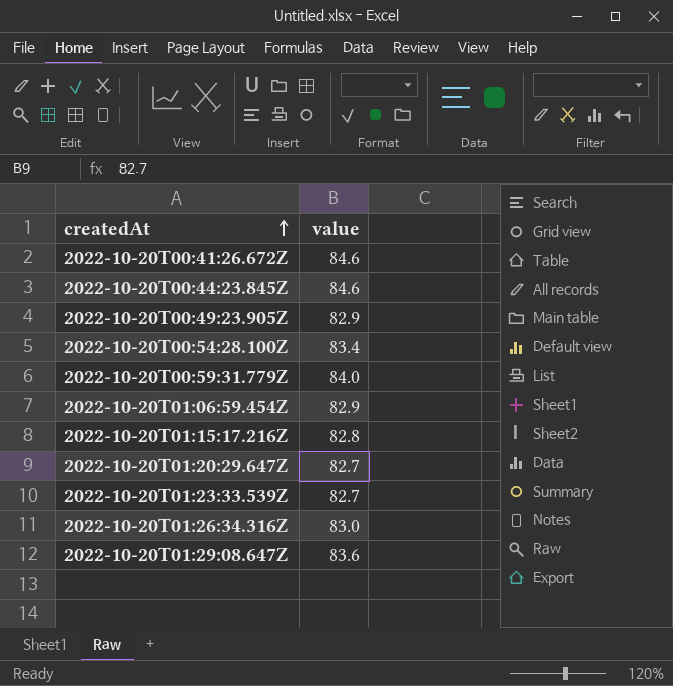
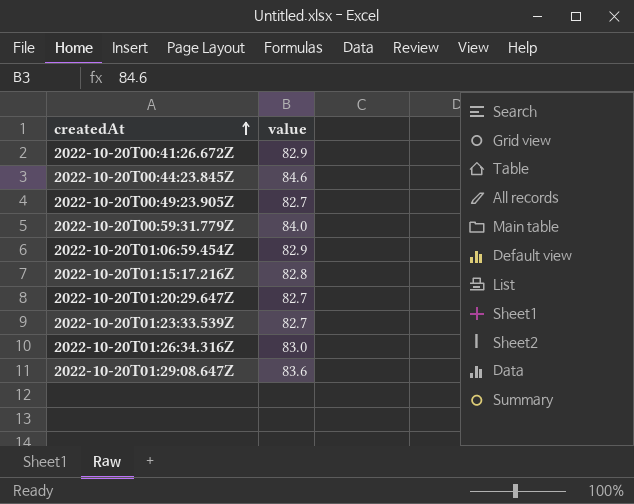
row 2022-10-20T00:54:28.100Z: 83.4 -> none
2022-10-20T00:41:26.672Z | value: 84.6 -> 82.9
2022-10-20T00:49:23.905Z | value: 82.9 -> 82.7

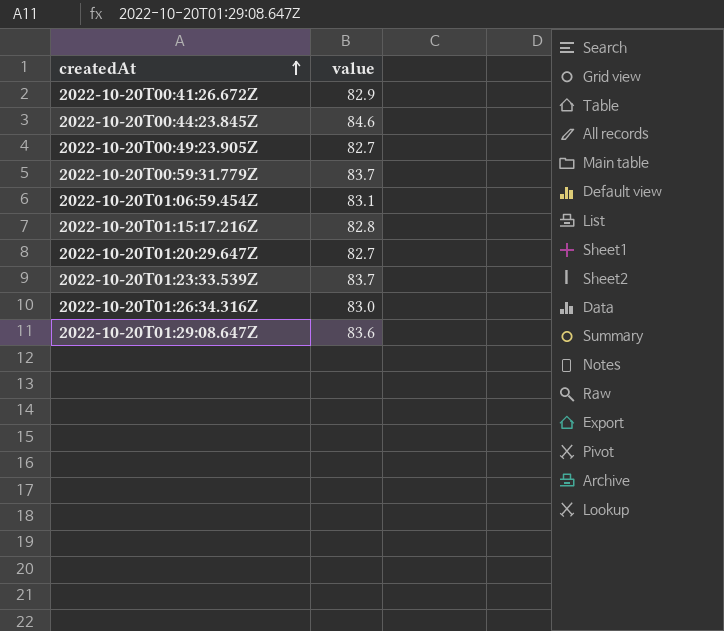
2022-10-20T00:59:31.779Z | value: 84.0 -> 83.7
2022-10-20T01:06:59.454Z | value: 82.9 -> 83.1
2022-10-20T01:23:33.539Z | value: 82.7 -> 83.7

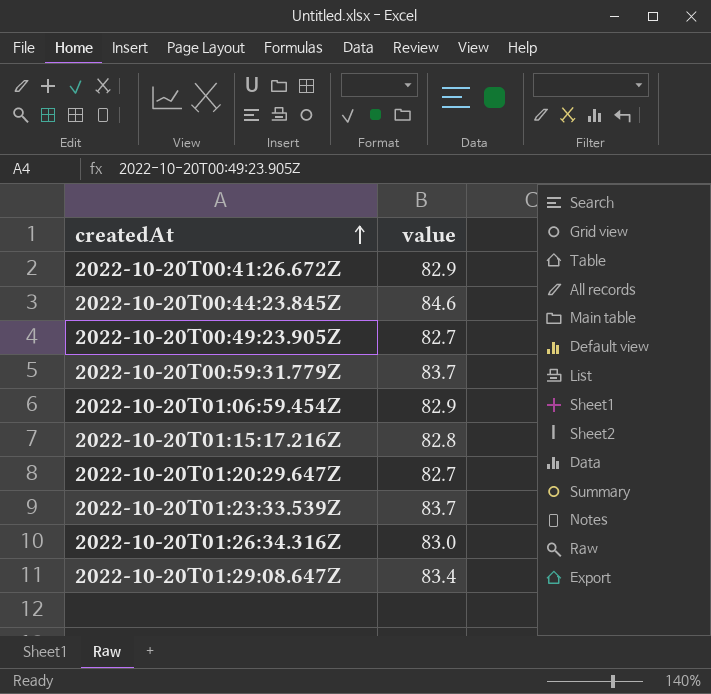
2022-10-20T01:06:59.454Z | value: 83.1 -> 82.9
2022-10-20T01:29:08.647Z | value: 83.6 -> 83.4

